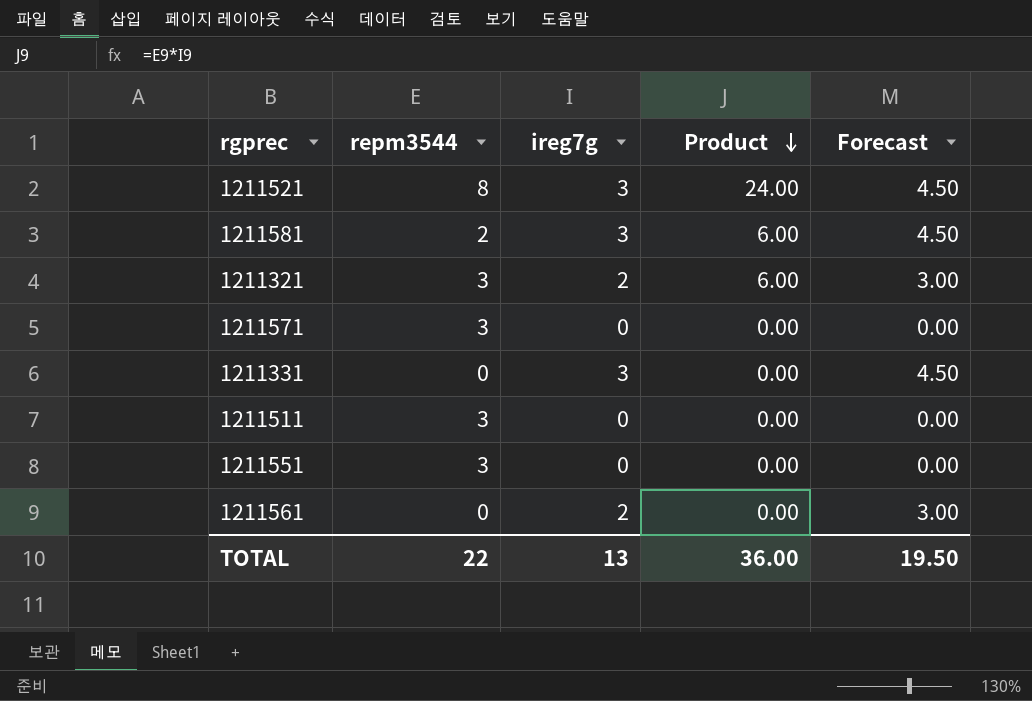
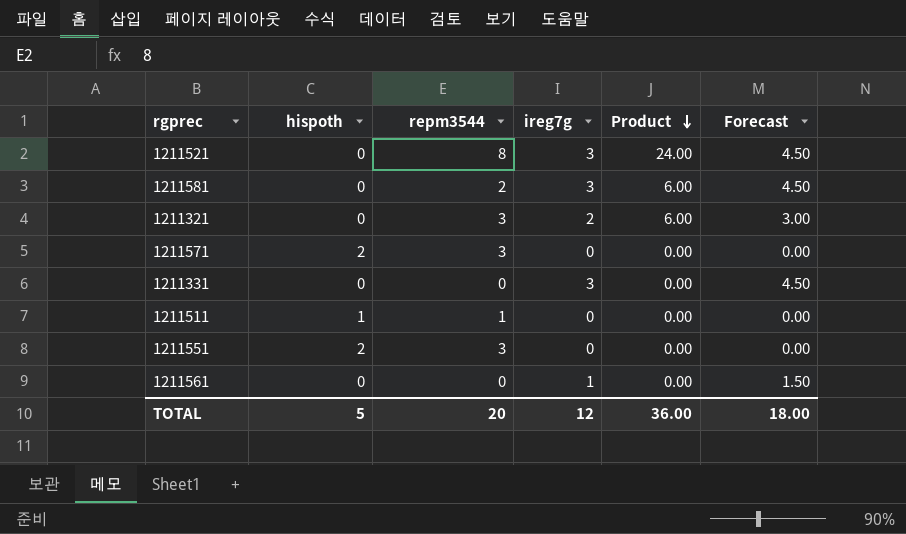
column hispoth | position: none -> 2
1211511 | repm3544: 3 -> 1
1211561 | ireg7g: 2 -> 1
1211561 | Forecast: 3.00 -> 1.50
TOTAL | repm3544: 22 -> 20
TOTAL | ireg7g: 13 -> 12
TOTAL | Forecast: 19.50 -> 18.00

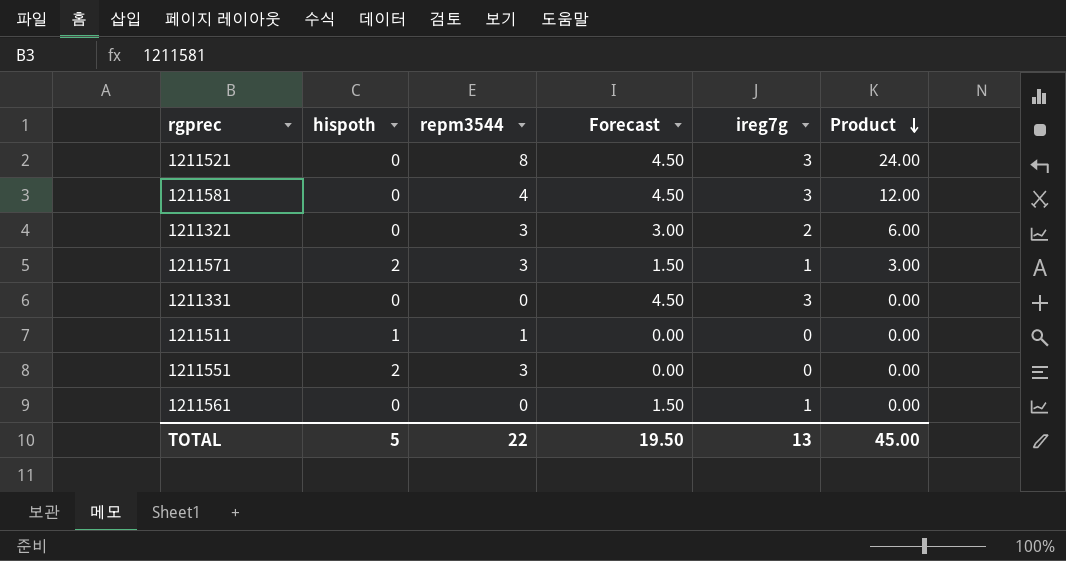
column Forecast | position: 6 -> 4
1211581 | repm3544: 2 -> 4
1211581 | Product: 6.00 -> 12.00
1211571 | Forecast: 0.00 -> 1.50
1211571 | ireg7g: 0 -> 1
1211571 | Product: 0.00 -> 3.00
TOTAL | repm3544: 20 -> 22
TOTAL | Forecast: 18.00 -> 19.50
TOTAL | ireg7g: 12 -> 13
TOTAL | Product: 36.00 -> 45.00

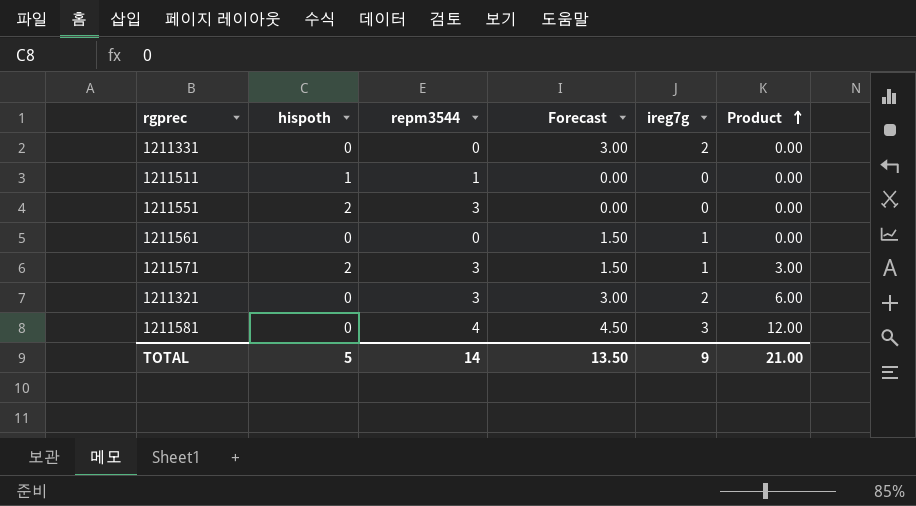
row order: Product descending -> Product ascending
row 1211521: 0 | 8 | 4.50 | 3 | 24.00 -> none
1211331 | Forecast: 4.50 -> 3.00
1211331 | ireg7g: 3 -> 2
TOTAL | repm3544: 22 -> 14
TOTAL | Forecast: 19.50 -> 13.50
TOTAL | ireg7g: 13 -> 9
TOTAL | Product: 45.00 -> 21.00

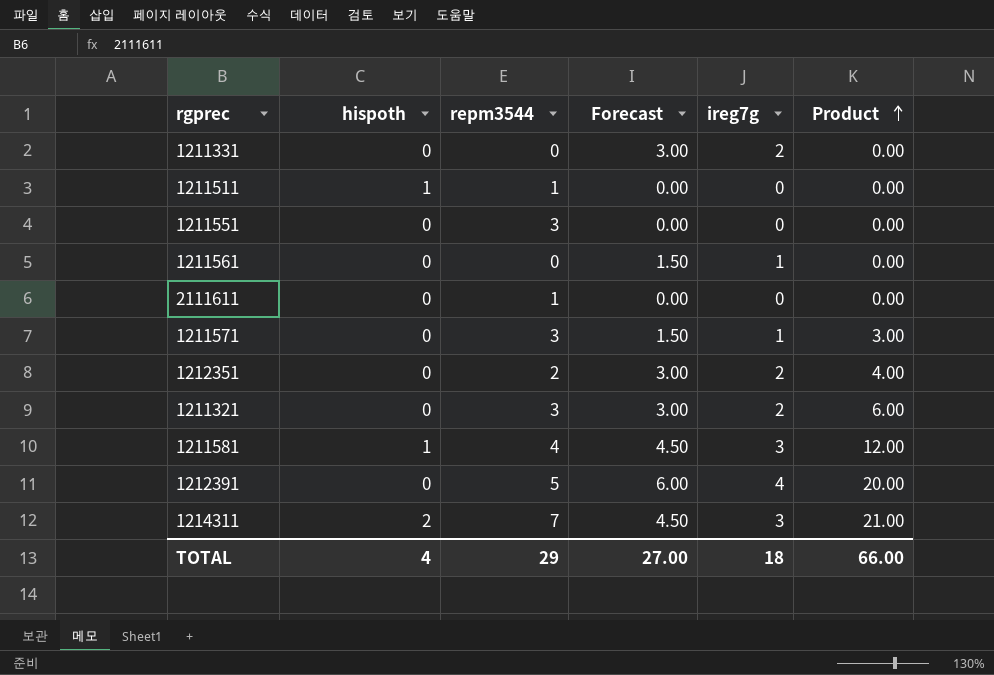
1211551 | hispoth: 2 -> 0
row 2111611: none -> 0 | 1 | 0.00 | 0 | 0.00
1211571 | hispoth: 2 -> 0
row 1212351: none -> 0 | 2 | 3.00 | 2 | 4.00
1211581 | hispoth: 0 -> 1
row 1212391: none -> 0 | 5 | 6.00 | 4 | 20.00
row 1214311: none -> 2 | 7 | 4.50 | 3 | 21.00
TOTAL | hispoth: 5 -> 4
TOTAL | repm3544: 14 -> 29
TOTAL | Forecast: 13.50 -> 27.00
TOTAL | ireg7g: 9 -> 18
TOTAL | Product: 21.00 -> 66.00

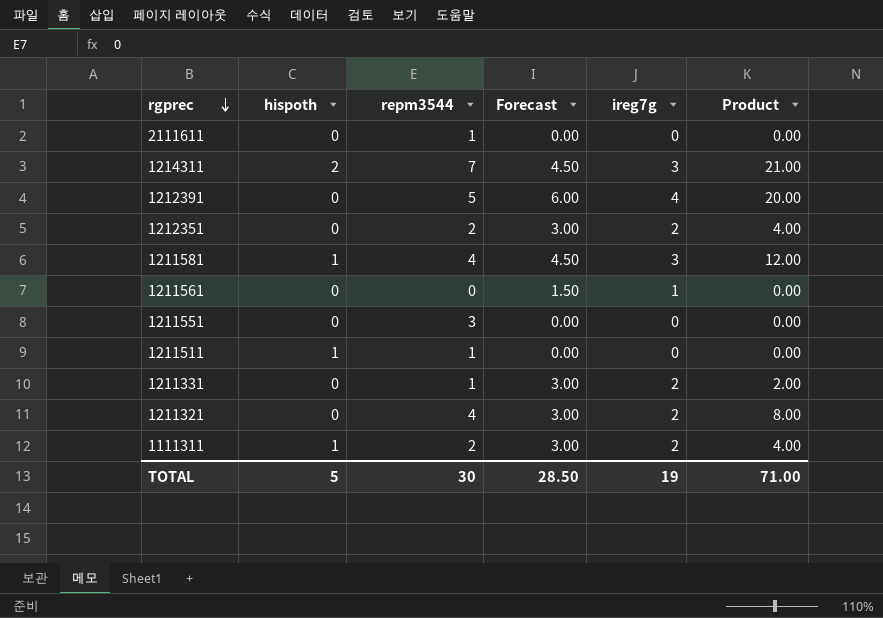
row order: Product ascending -> rgprec descending
row 1211571: 0 | 3 | 1.50 | 1 | 3.00 -> none
1211331 | repm3544: 0 -> 1
1211331 | Product: 0.00 -> 2.00
1211321 | repm3544: 3 -> 4
1211321 | Product: 6.00 -> 8.00
row 1111311: none -> 1 | 2 | 3.00 | 2 | 4.00
TOTAL | hispoth: 4 -> 5
TOTAL | repm3544: 29 -> 30
TOTAL | Forecast: 27.00 -> 28.50
TOTAL | ireg7g: 18 -> 19
TOTAL | Product: 66.00 -> 71.00

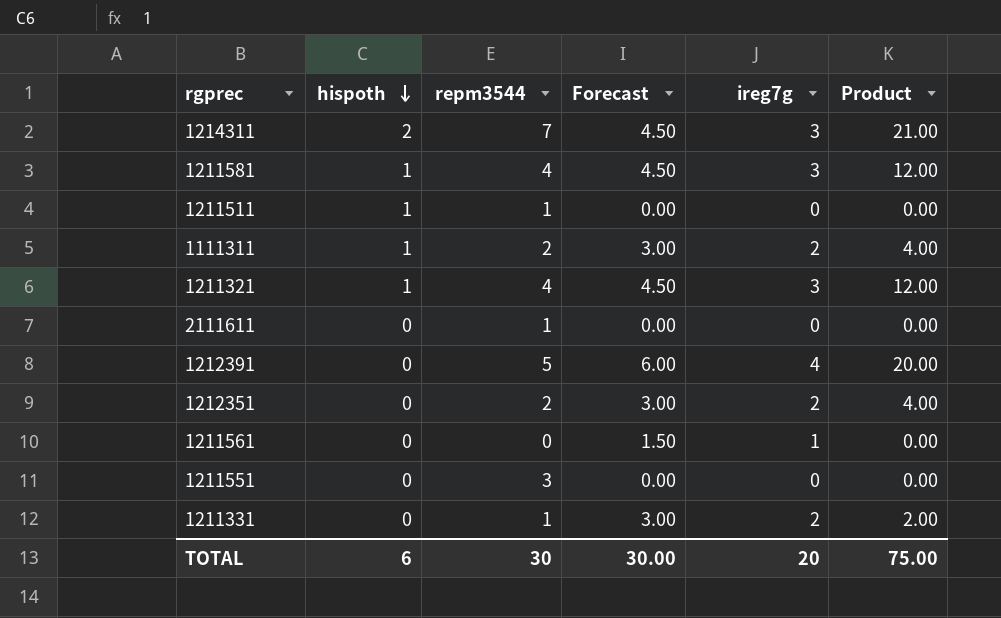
row order: rgprec descending -> hispoth descending
1211321 | hispoth: 0 -> 1
1211321 | Forecast: 3.00 -> 4.50
1211321 | ireg7g: 2 -> 3
1211321 | Product: 8.00 -> 12.00
TOTAL | hispoth: 5 -> 6
TOTAL | Forecast: 28.50 -> 30.00
TOTAL | ireg7g: 19 -> 20
TOTAL | Product: 71.00 -> 75.00

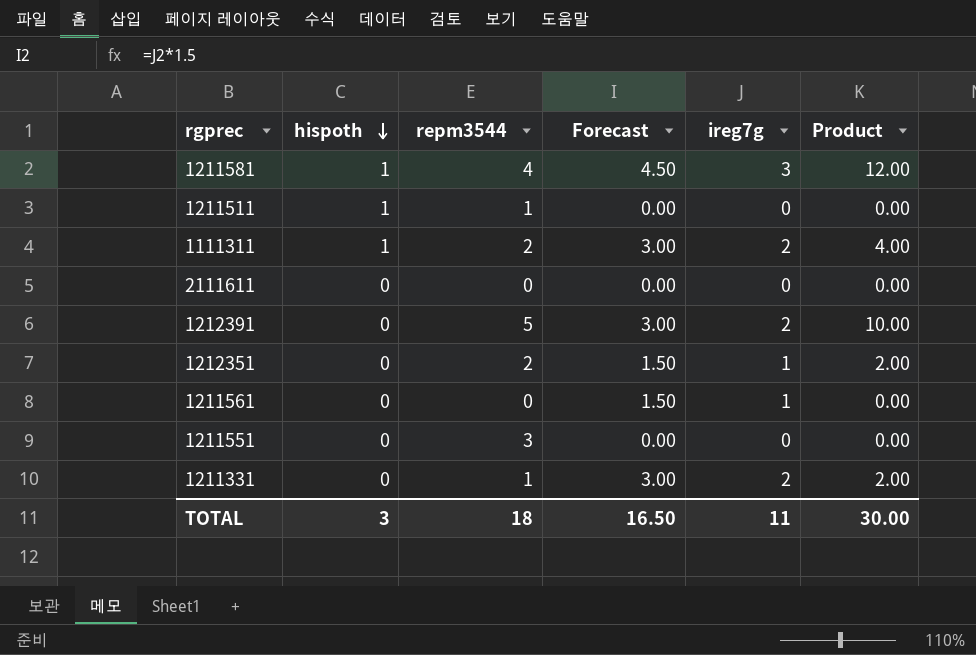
row 1214311: 2 | 7 | 4.50 | 3 | 21.00 -> none
row 1211321: 1 | 4 | 4.50 | 3 | 12.00 -> none
2111611 | repm3544: 1 -> 0
1212391 | Forecast: 6.00 -> 3.00
1212391 | ireg7g: 4 -> 2
1212391 | Product: 20.00 -> 10.00
1212351 | Forecast: 3.00 -> 1.50
1212351 | ireg7g: 2 -> 1
1212351 | Product: 4.00 -> 2.00
TOTAL | hispoth: 6 -> 3
TOTAL | repm3544: 30 -> 18
TOTAL | Forecast: 30.00 -> 16.50
TOTAL | ireg7g: 20 -> 11
TOTAL | Product: 75.00 -> 30.00

